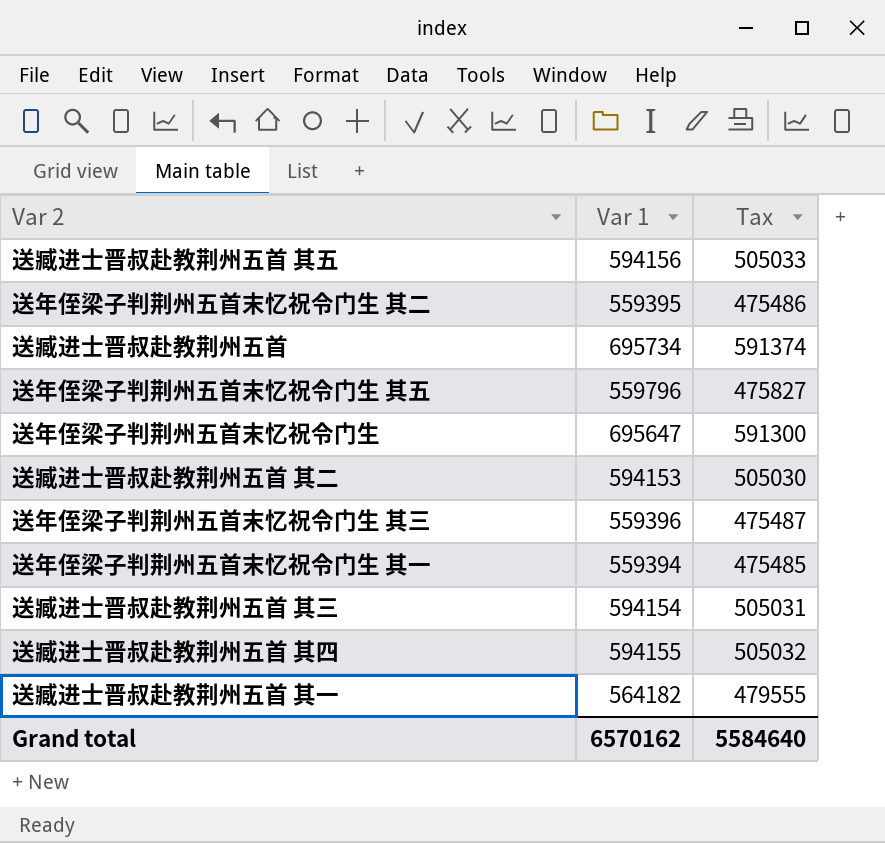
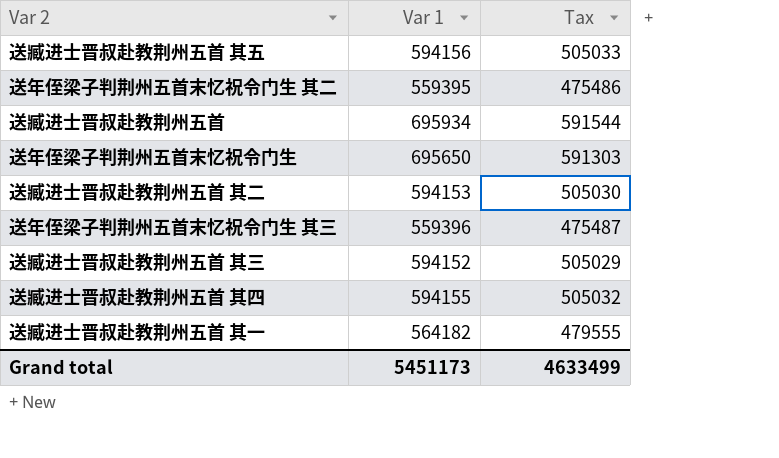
row 送年侄梁子判荆州五首末忆祝令门生 其五: 559796 | 475827 -> none
row 送年侄梁子判荆州五首末忆祝令门生 其一: 559394 | 475485 -> none
送臧进士晋叔赴教荆州五首 | Var 1: 695734 -> 695934
送臧进士晋叔赴教荆州五首 | Tax: 591374 -> 591544
送年侄梁子判荆州五首末忆祝令门生 | Var 1: 695647 -> 695650
送年侄梁子判荆州五首末忆祝令门生 | Tax: 591300 -> 591303
送臧进士晋叔赴教荆州五首 其三 | Var 1: 594154 -> 594152
送臧进士晋叔赴教荆州五首 其三 | Tax: 505031 -> 505029
Grand total | Var 1: 6570162 -> 5451173
Grand total | Tax: 5584640 -> 4633499

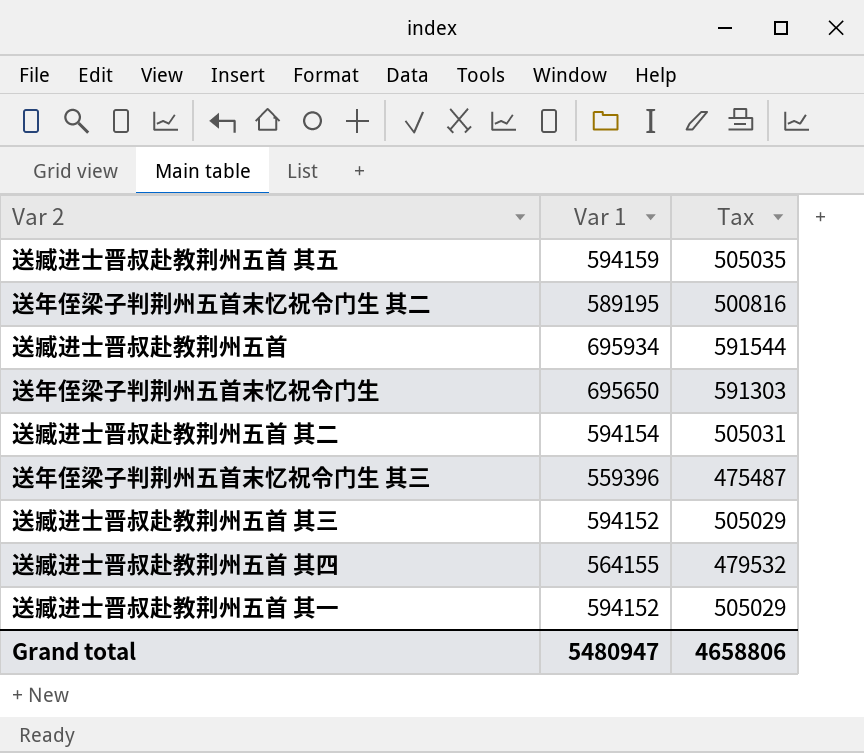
送臧进士晋叔赴教荆州五首 其五 | Var 1: 594156 -> 594159
送臧进士晋叔赴教荆州五首 其五 | Tax: 505033 -> 505035
送年侄梁子判荆州五首末忆祝令门生 其二 | Var 1: 559395 -> 589195
送年侄梁子判荆州五首末忆祝令门生 其二 | Tax: 475486 -> 500816
送臧进士晋叔赴教荆州五首 其二 | Var 1: 594153 -> 594154
送臧进士晋叔赴教荆州五首 其二 | Tax: 505030 -> 505031
送臧进士晋叔赴教荆州五首 其四 | Var 1: 594155 -> 564155
送臧进士晋叔赴教荆州五首 其四 | Tax: 505032 -> 479532
送臧进士晋叔赴教荆州五首 其一 | Var 1: 564182 -> 594152
送臧进士晋叔赴教荆州五首 其一 | Tax: 479555 -> 505029
Grand total | Var 1: 5451173 -> 5480947
Grand total | Tax: 4633499 -> 4658806

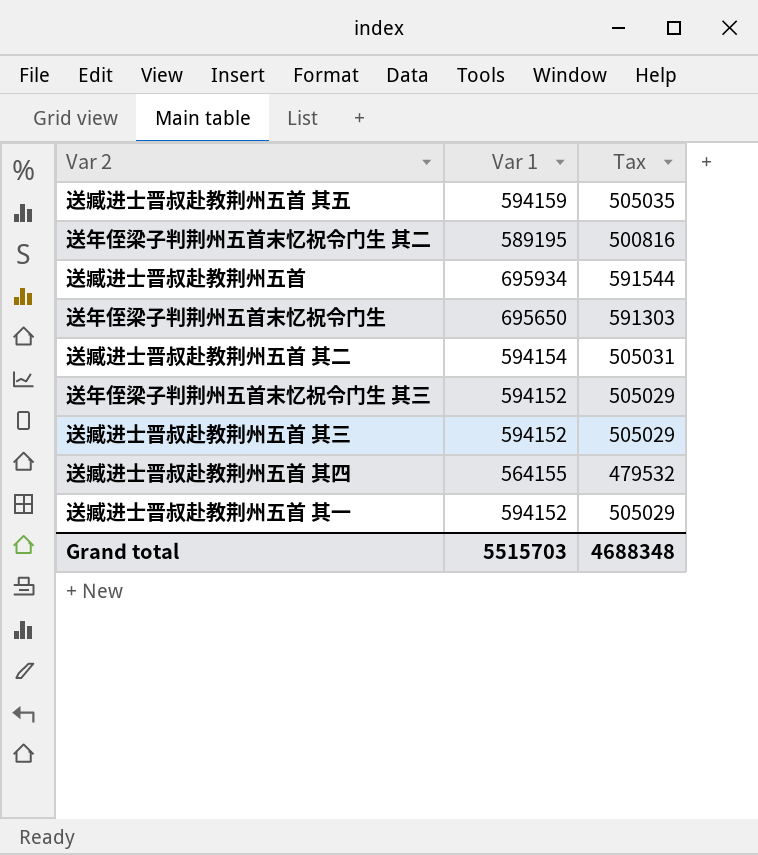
送年侄梁子判荆州五首末忆祝令门生 其三 | Var 1: 559396 -> 594152
送年侄梁子判荆州五首末忆祝令门生 其三 | Tax: 475487 -> 505029
Grand total | Var 1: 5480947 -> 5515703
Grand total | Tax: 4658806 -> 4688348

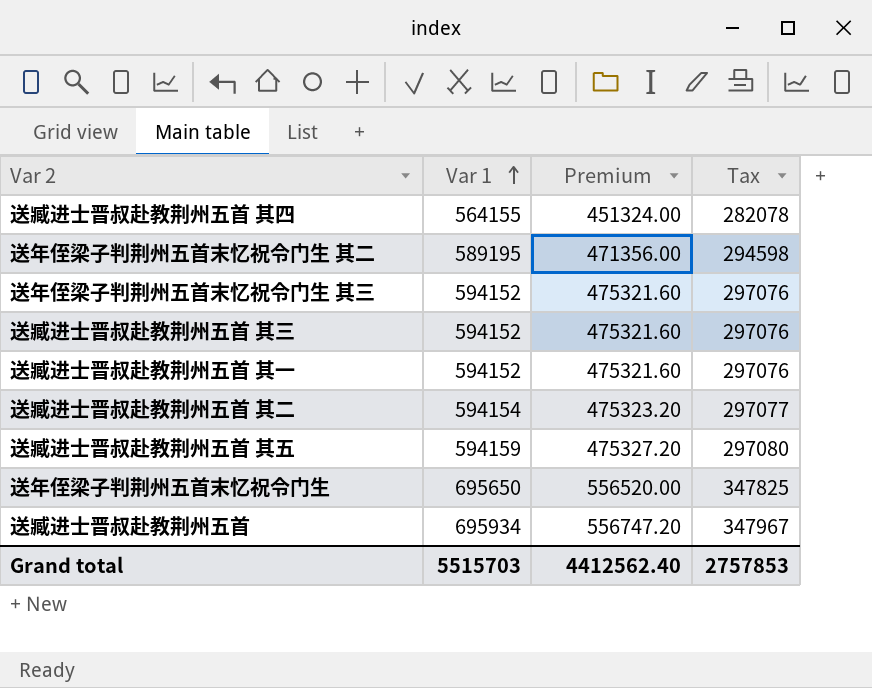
row order: none -> Var 1 ascending
column Premium | formula: none -> [Var 1] * 0.8
column Tax | formula: [Var 1] * 0.85 -> [Var 1] * 0.5
Grand total | Tax: 4688348 -> 2757853

